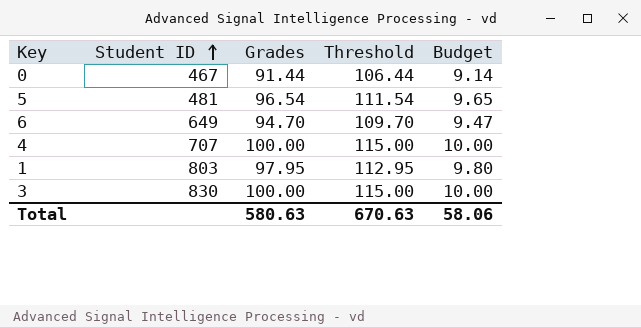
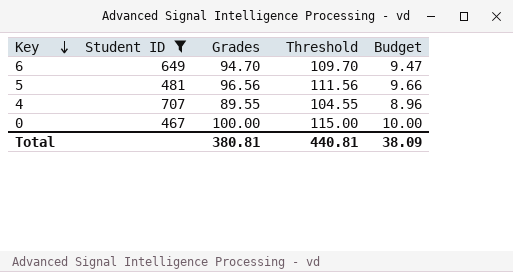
filter: none -> Student ID <= 707
row order: Student ID ascending -> Key descending
5 | Grades: 96.54 -> 96.56
5 | Threshold: 111.54 -> 111.56
5 | Budget: 9.65 -> 9.66
4 | Grades: 100.00 -> 89.55
4 | Threshold: 115.00 -> 104.55
4 | Budget: 10.00 -> 8.96
0 | Grades: 91.44 -> 100.00
0 | Threshold: 106.44 -> 115.00
0 | Budget: 9.14 -> 10.00
Total | Grades: 580.63 -> 380.81
Total | Threshold: 670.63 -> 440.81
Total | Budget: 58.06 -> 38.09

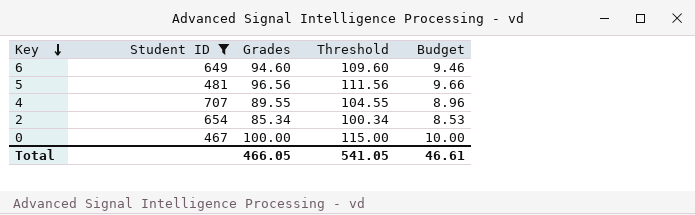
6 | Grades: 94.70 -> 94.60
6 | Threshold: 109.70 -> 109.60
6 | Budget: 9.47 -> 9.46
row 2: none -> 654 | 85.34 | 100.34 | 8.53
Total | Grades: 380.81 -> 466.05
Total | Threshold: 440.81 -> 541.05
Total | Budget: 38.09 -> 46.61

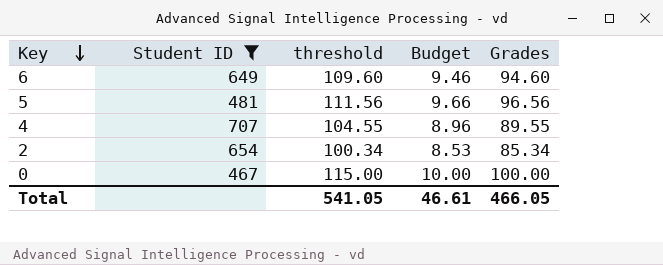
column name: Threshold -> threshold
column Grades | position: 3 -> 5

